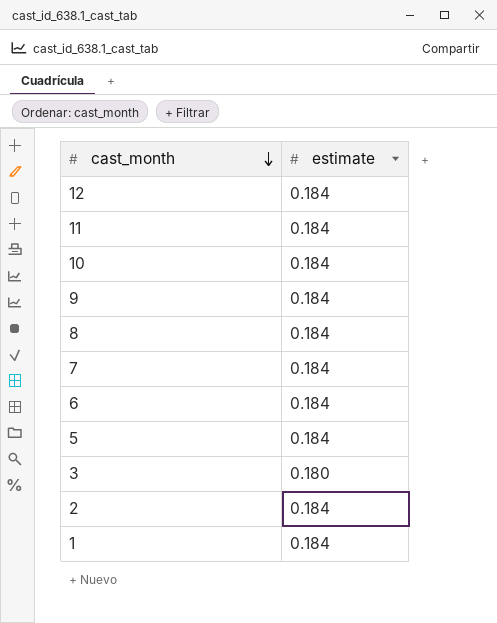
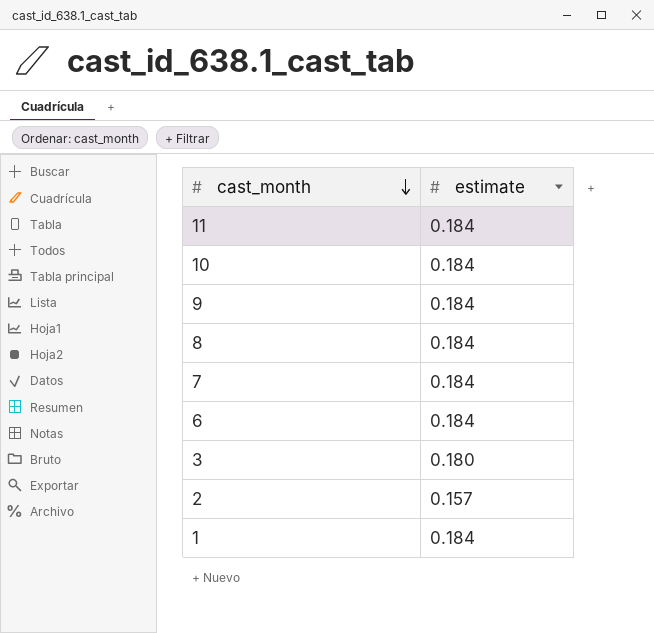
row 12: 0.184 -> none
row 5: 0.184 -> none
2 | estimate: 0.184 -> 0.157

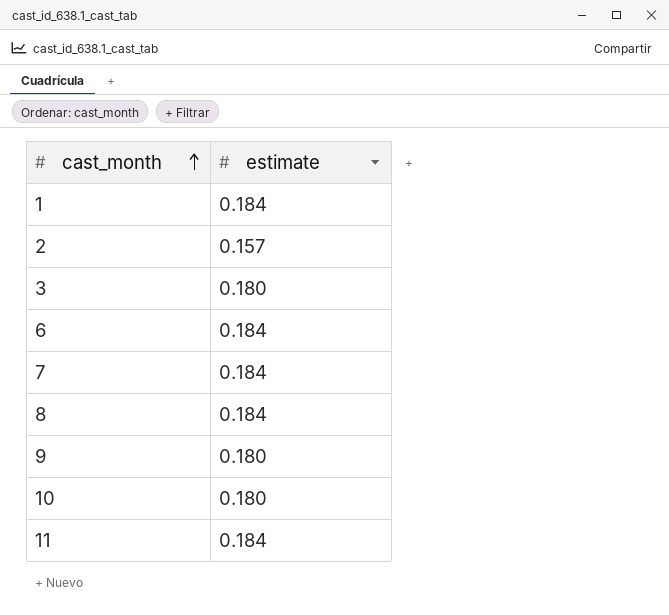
row order: cast_month descending -> cast_month ascending
9 | estimate: 0.184 -> 0.180
10 | estimate: 0.184 -> 0.180

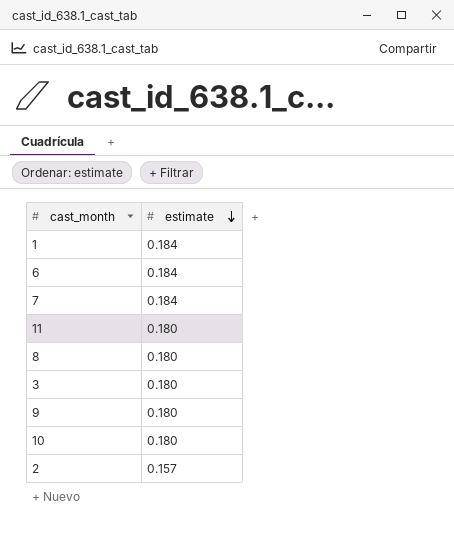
row order: cast_month ascending -> estimate descending
11 | estimate: 0.184 -> 0.180
8 | estimate: 0.184 -> 0.180

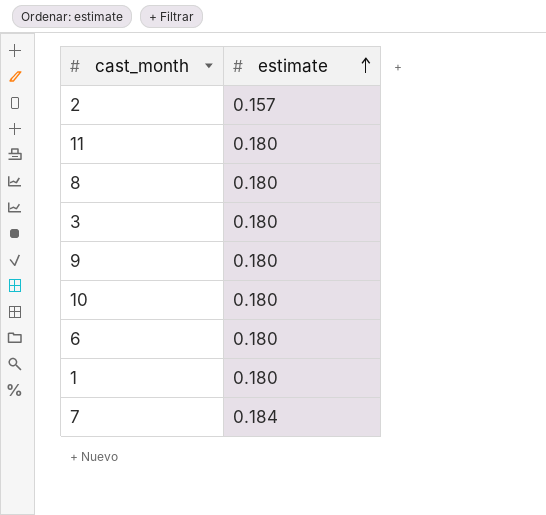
row order: estimate descending -> estimate ascending
6 | estimate: 0.184 -> 0.180
1 | estimate: 0.184 -> 0.180

